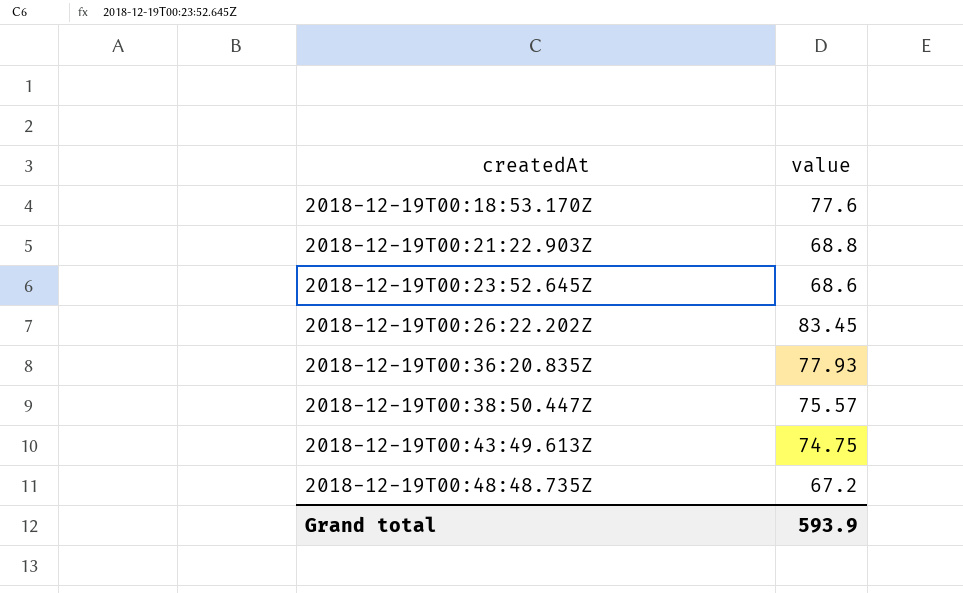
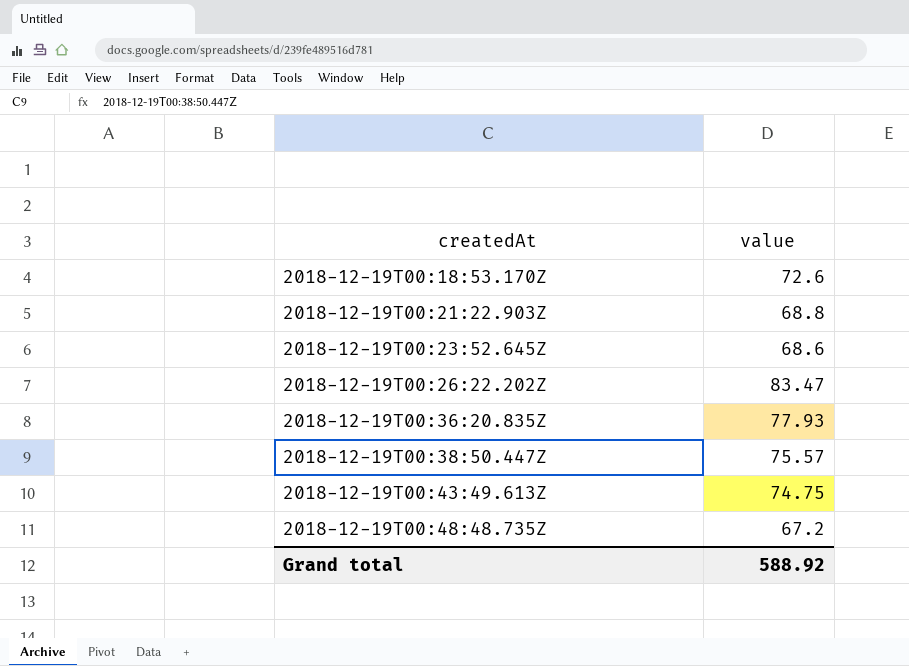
2018-12-19T00:18:53.170Z | value: 77.6 -> 72.6
2018-12-19T00:26:22.202Z | value: 83.45 -> 83.47
Grand total | value: 593.9 -> 588.92

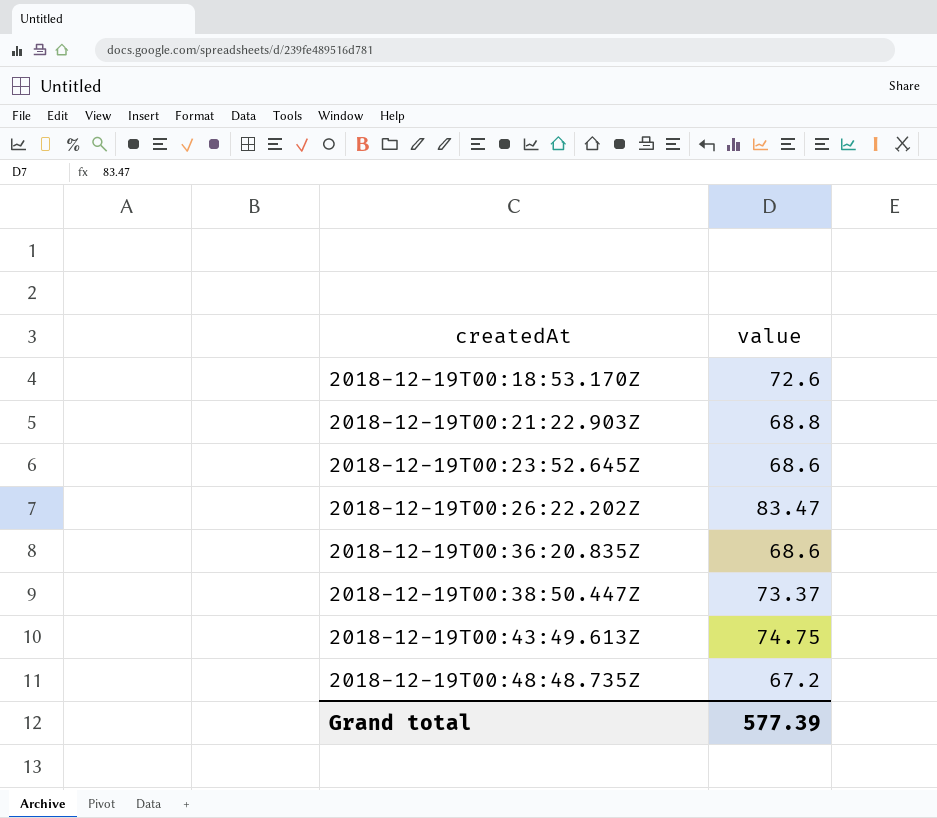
2018-12-19T00:36:20.835Z | value: 77.93 -> 68.6
2018-12-19T00:38:50.447Z | value: 75.57 -> 73.37
Grand total | value: 588.92 -> 577.39

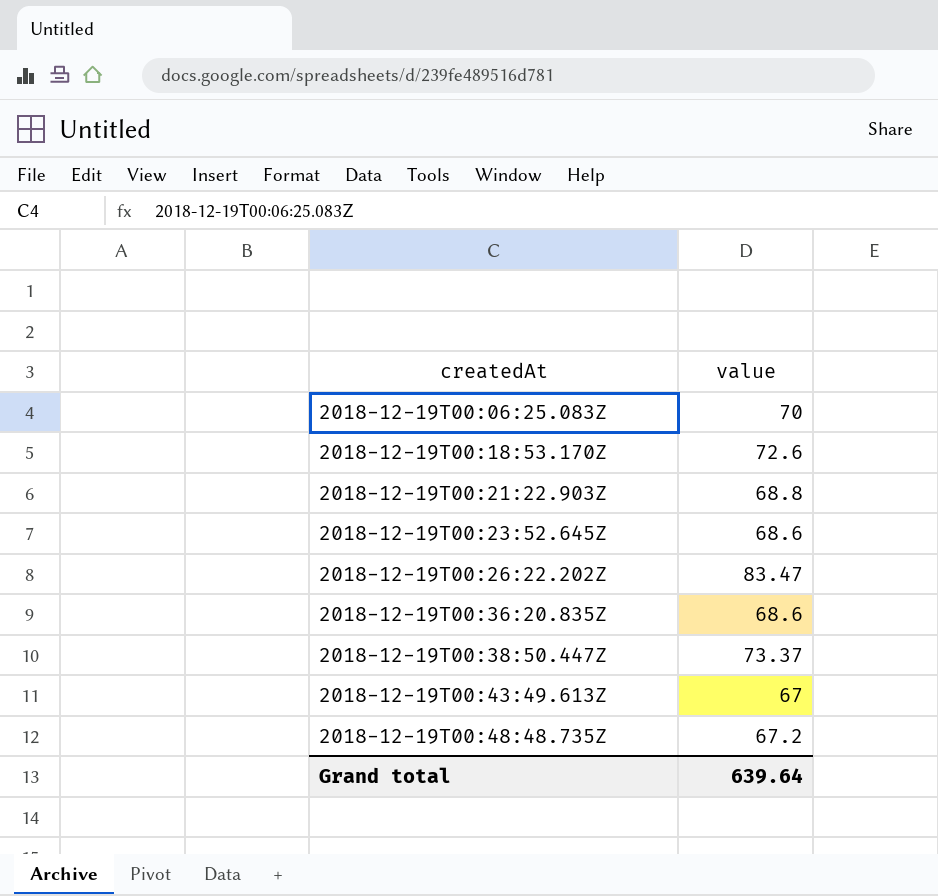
row 2018-12-19T00:06:25.083Z: none -> 70
2018-12-19T00:43:49.613Z | value: 74.75 -> 67
Grand total | value: 577.39 -> 639.64

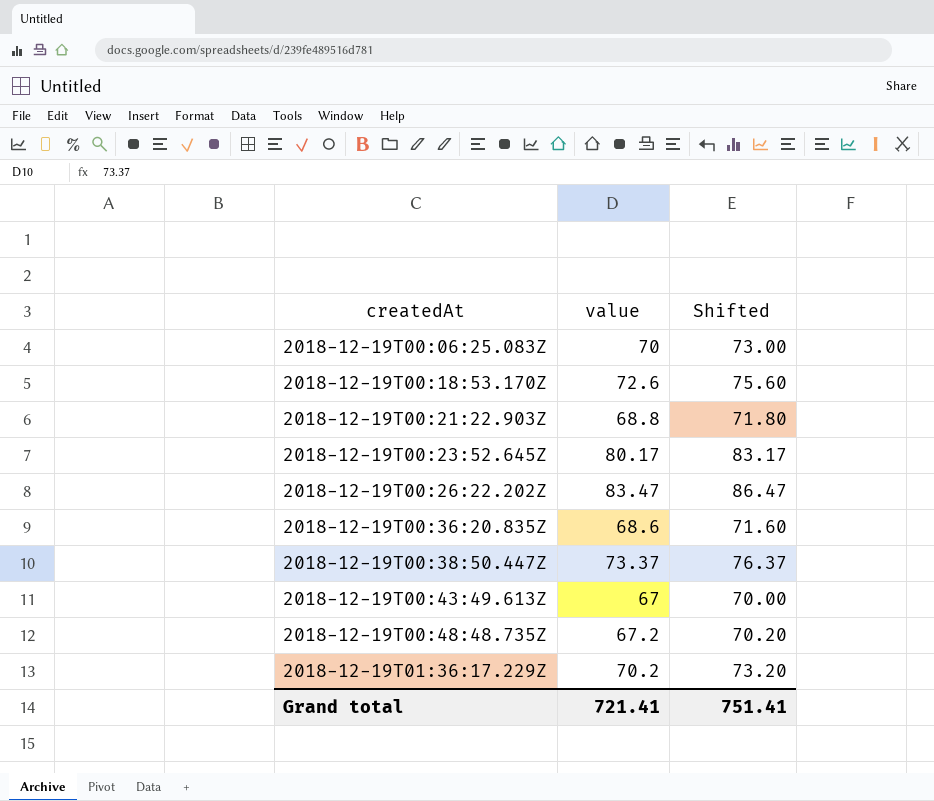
column Shifted | formula: none -> [value] + 3
2018-12-19T00:23:52.645Z | value: 68.6 -> 80.17
row 2018-12-19T01:36:17.229Z: none -> 70.2 | 73.20
Grand total | value: 639.64 -> 721.41

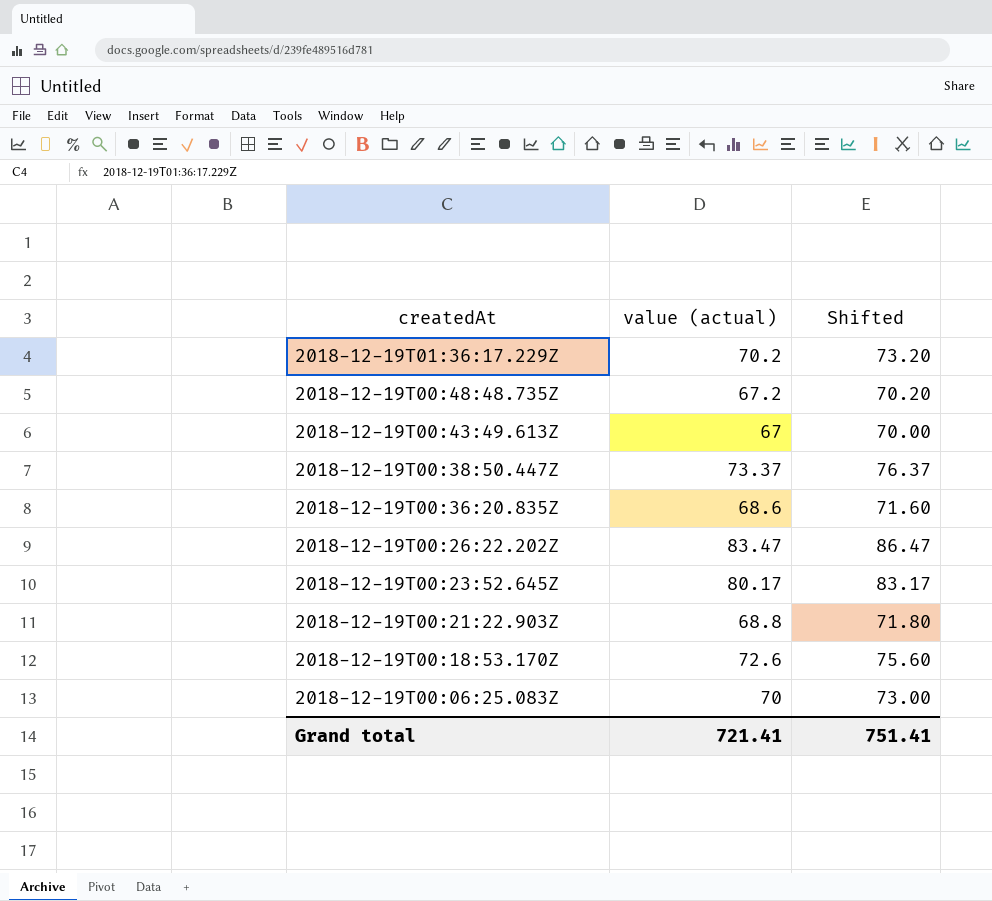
row order: createdAt ascending -> createdAt descending
column name: value -> value (actual)

